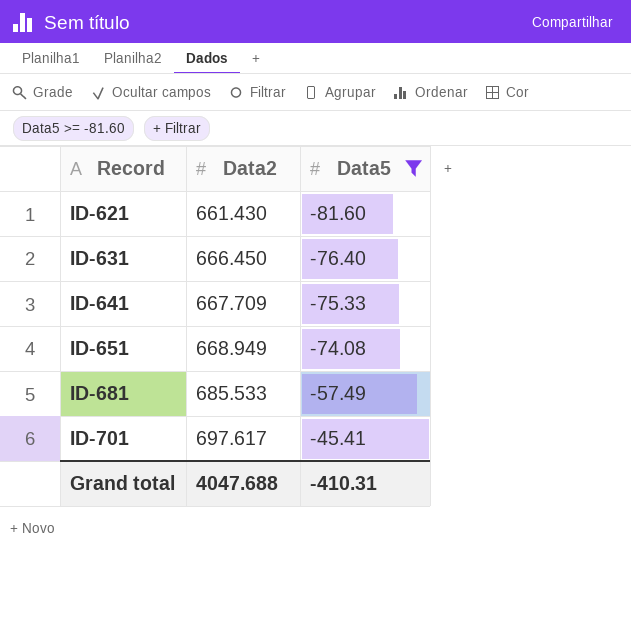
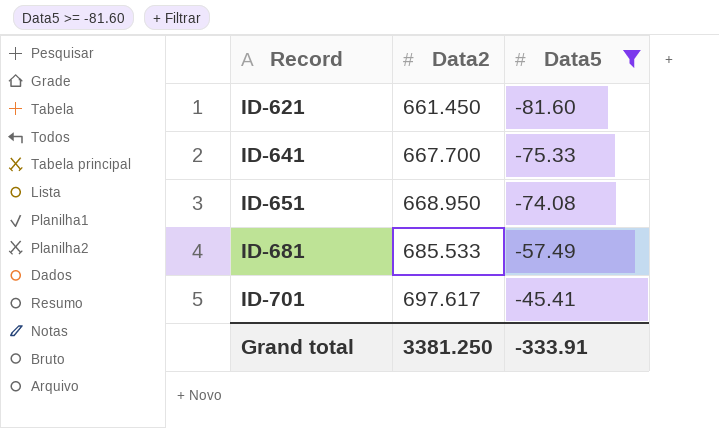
row ID-631: 666.450 | -76.40 -> none
ID-621 | Data2: 661.430 -> 661.450
ID-641 | Data2: 667.709 -> 667.700
ID-651 | Data2: 668.949 -> 668.950
Grand total | Data2: 4047.688 -> 3381.250
Grand total | Data5: -410.31 -> -333.91

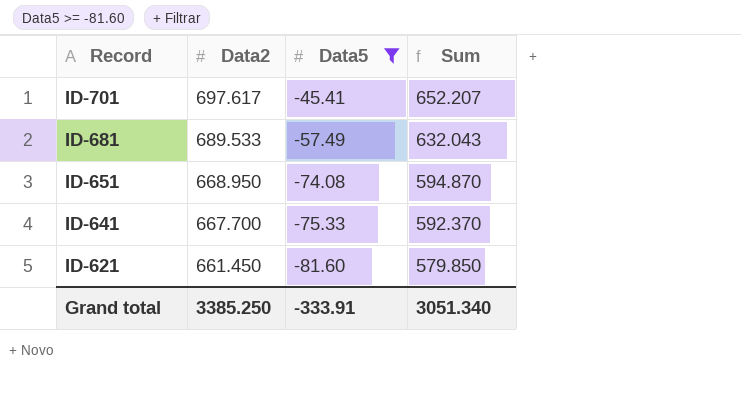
row order: Record ascending -> Record descending
column Sum | formula: none -> [Data2] + [Data5]
ID-681 | Data2: 685.533 -> 689.533
Grand total | Data2: 3381.250 -> 3385.250

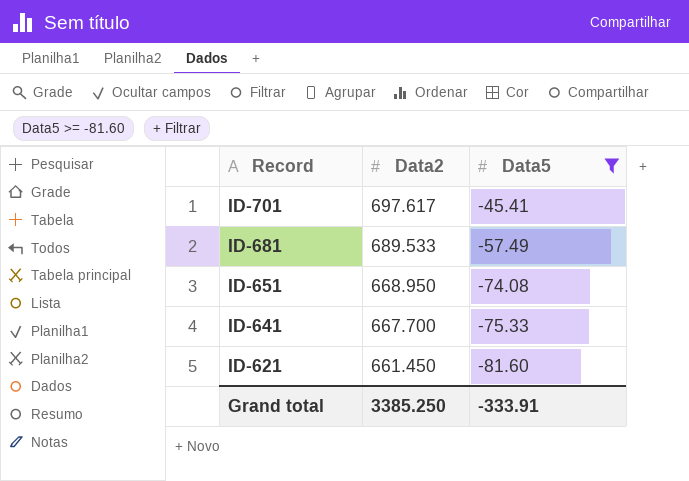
column Sum | formula: [Data2] + [Data5] -> none

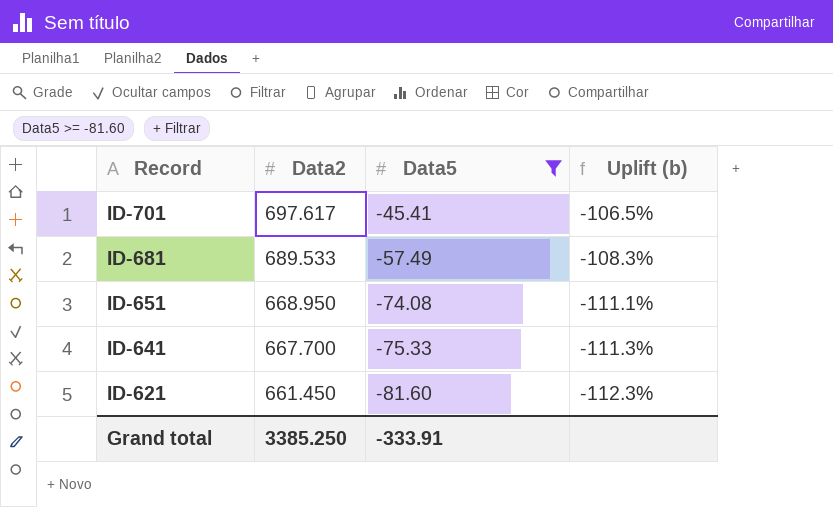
column Uplift (b) | formula: none -> ([Data5] - [Data2]) / [Data2]

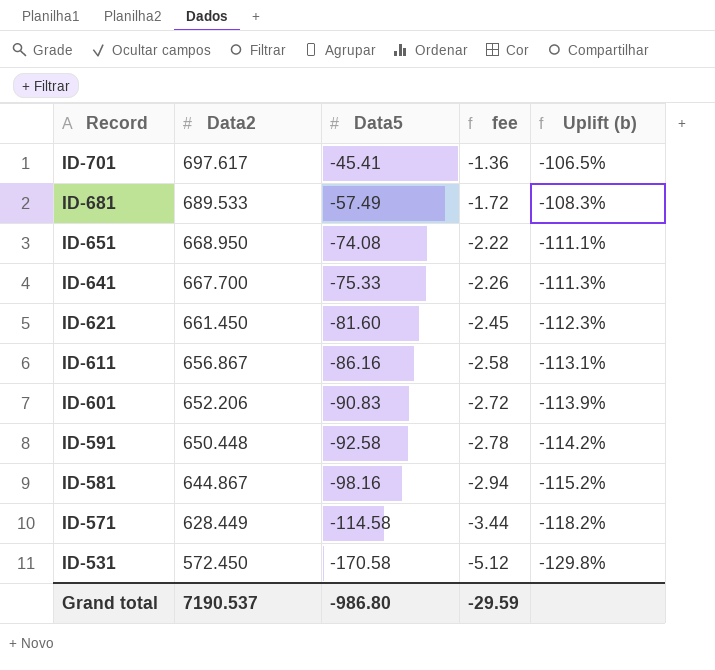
filter: Data5 >= -81.60 -> none
column fee | formula: none -> [Data5] * 0.03
Grand total | Data2: 3385.250 -> 7190.537
Grand total | Data5: -333.91 -> -986.80

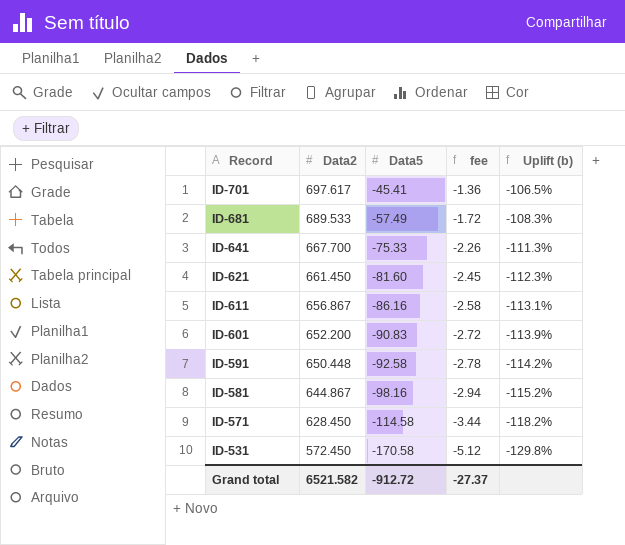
row ID-651: 668.950 | -74.08 | -2.22 | -111.1% -> none
ID-601 | Data2: 652.206 -> 652.200
ID-571 | Data2: 628.449 -> 628.450
Grand total | Data2: 7190.537 -> 6521.582
Grand total | Data5: -986.80 -> -912.72
Grand total | fee: -29.59 -> -27.37

